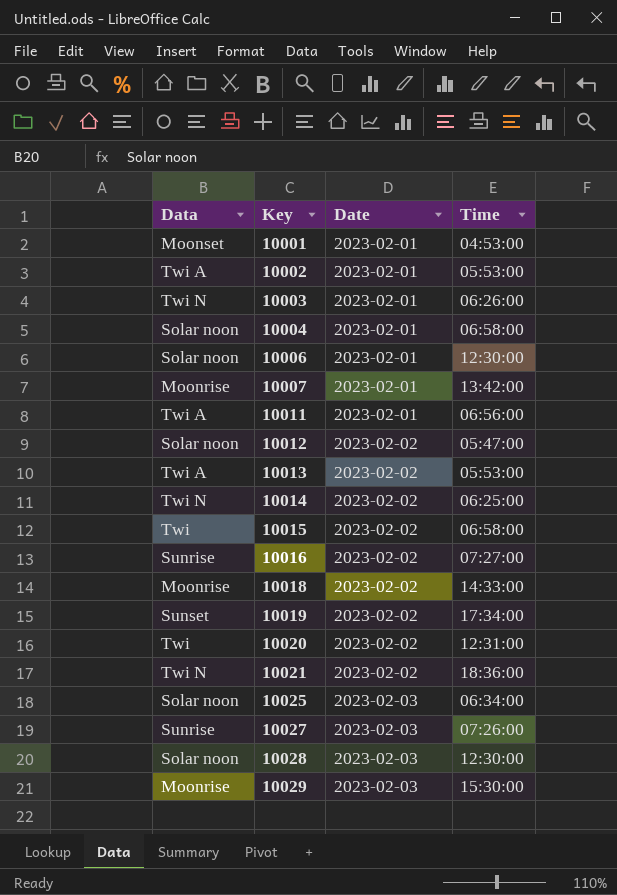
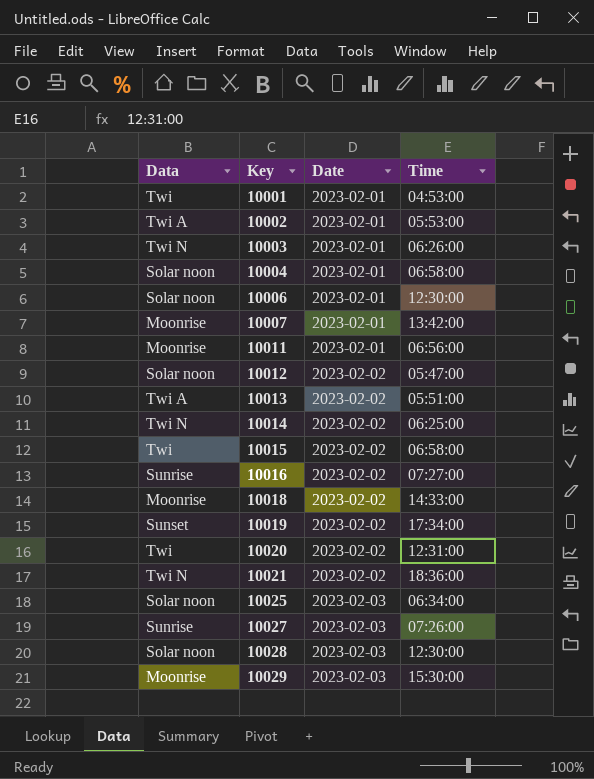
10001 | Data: Moonset -> Twi
10011 | Data: Twi A -> Moonrise
10013 | Time: 05:53:00 -> 05:51:00

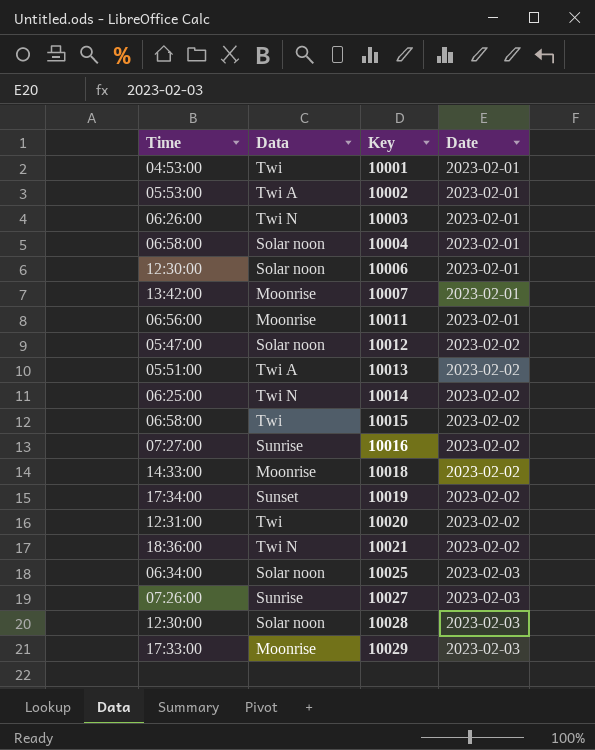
column Time | position: 4 -> 1
10029 | Time: 15:30:00 -> 17:33:00

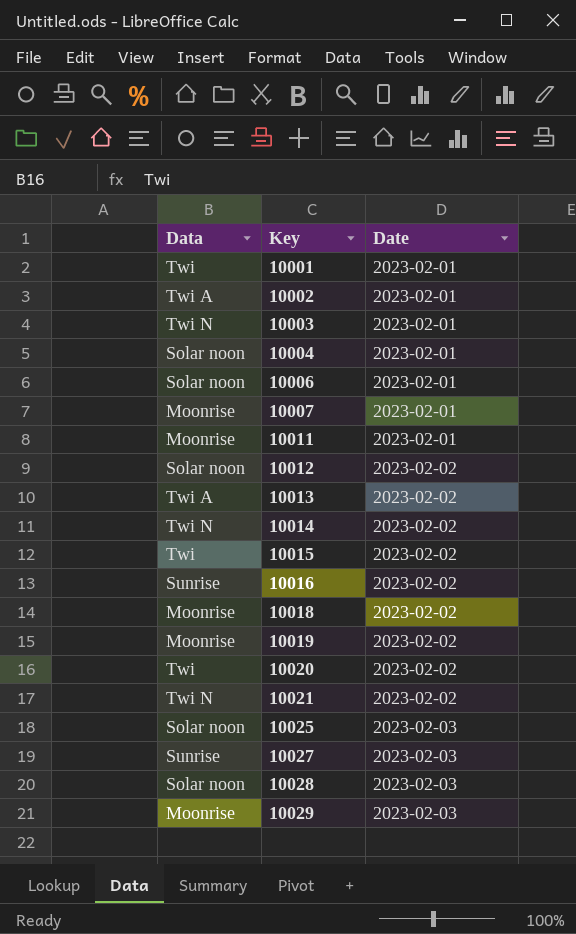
column Time | position: 1 -> none
10019 | Data: Sunset -> Moonrise

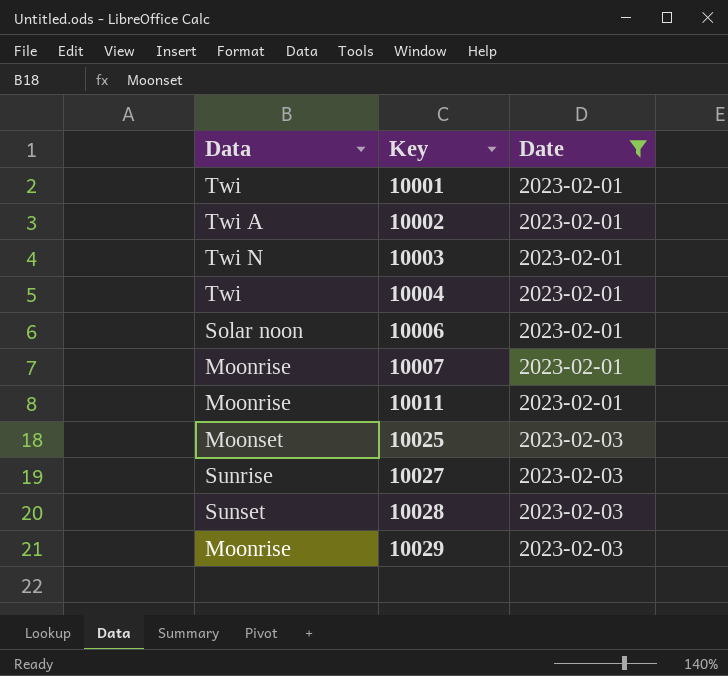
filter: none -> Date != 2023-02-02
10004 | Data: Solar noon -> Twi
10025 | Data: Solar noon -> Moonset
10028 | Data: Solar noon -> Sunset

